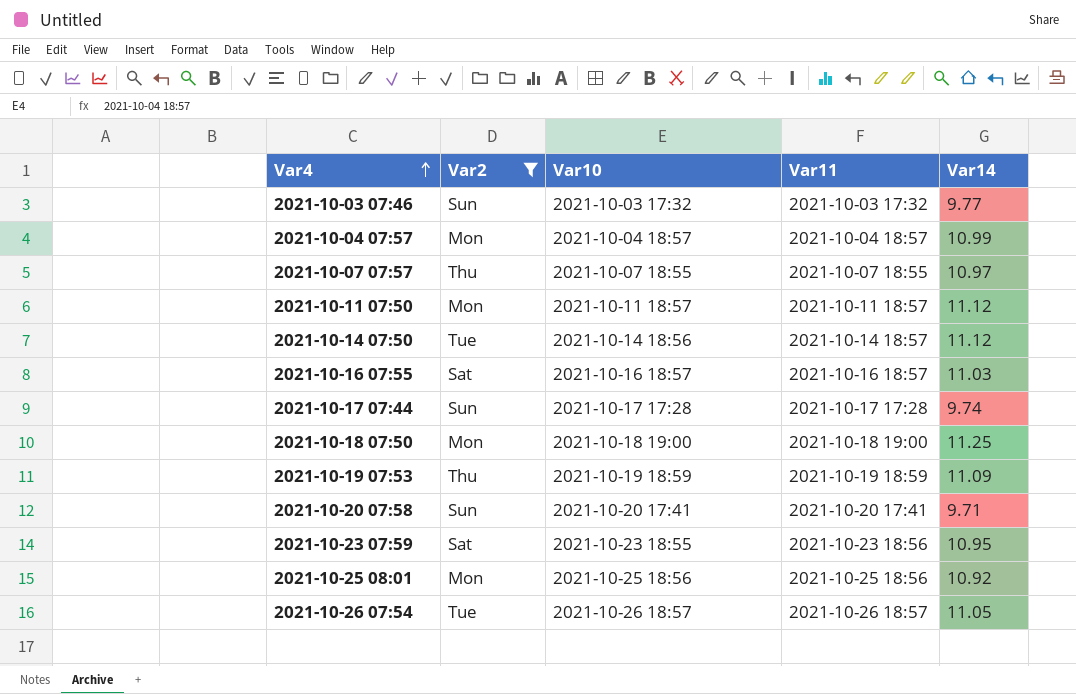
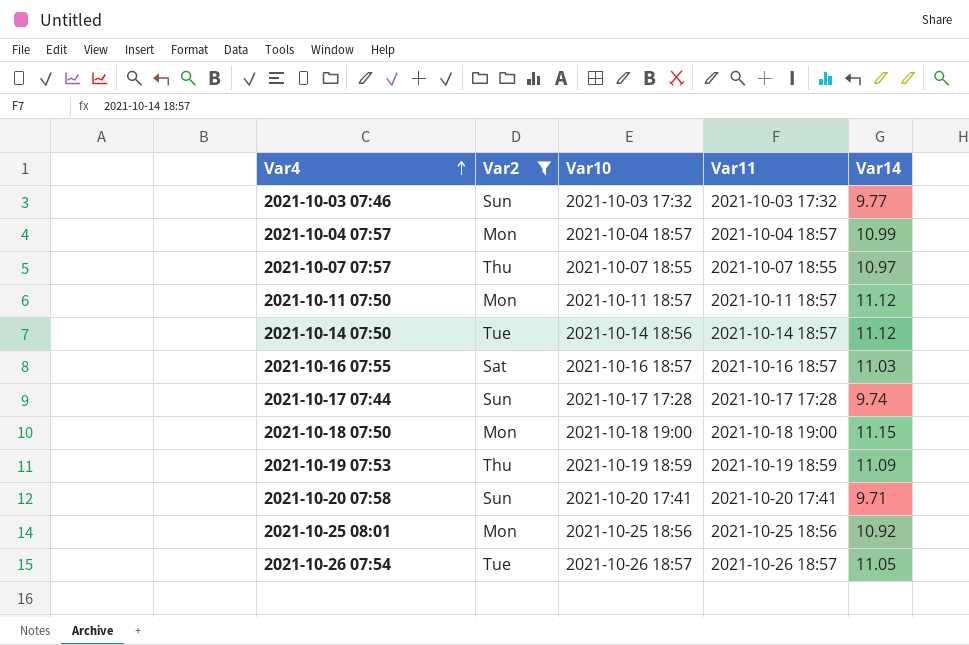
row 2021-10-23 07:59: Sat | 2021-10-23 18:55 | 2021-10-23 18:56 | 10.95 -> none
2021-10-18 07:50 | Var14: 11.25 -> 11.15

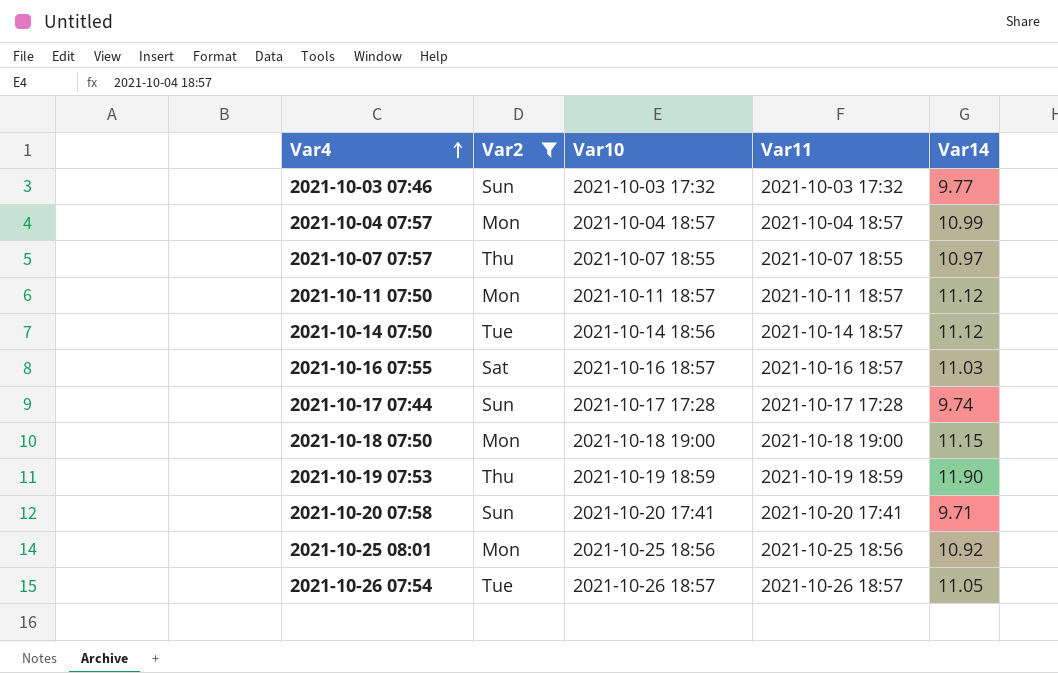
2021-10-19 07:53 | Var14: 11.09 -> 11.90

